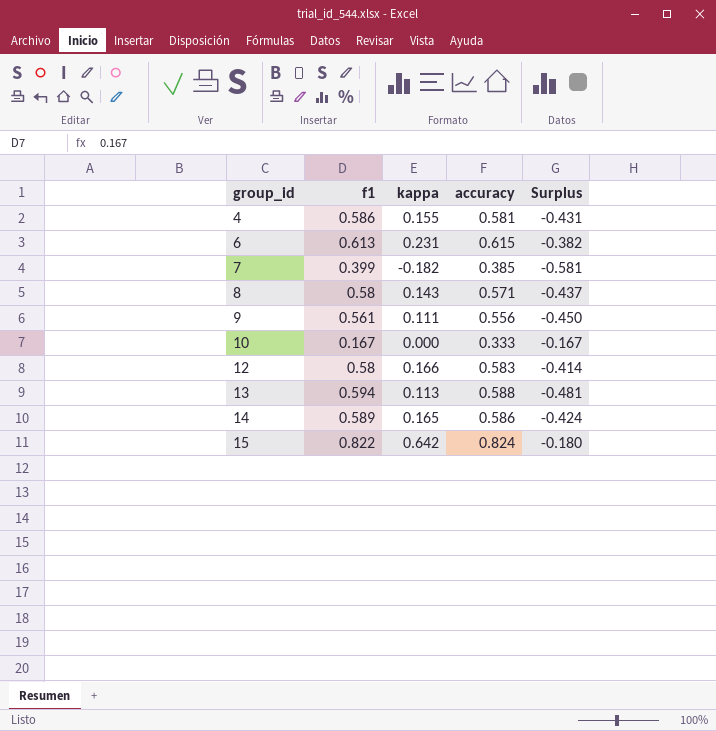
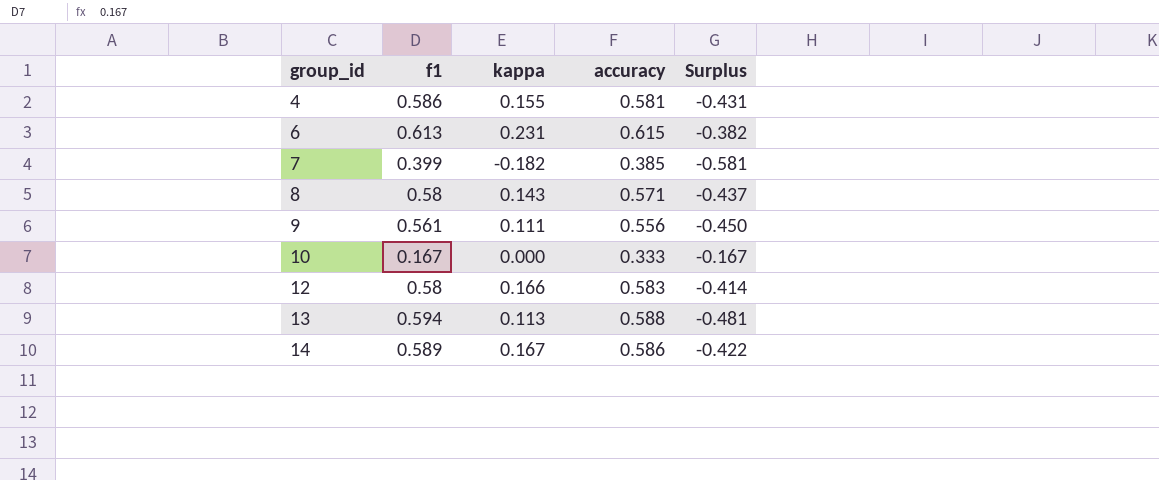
row 15: 0.822 | 0.642 | 0.824 | -0.180 -> none
14 | kappa: 0.165 -> 0.167
14 | Surplus: -0.424 -> -0.422

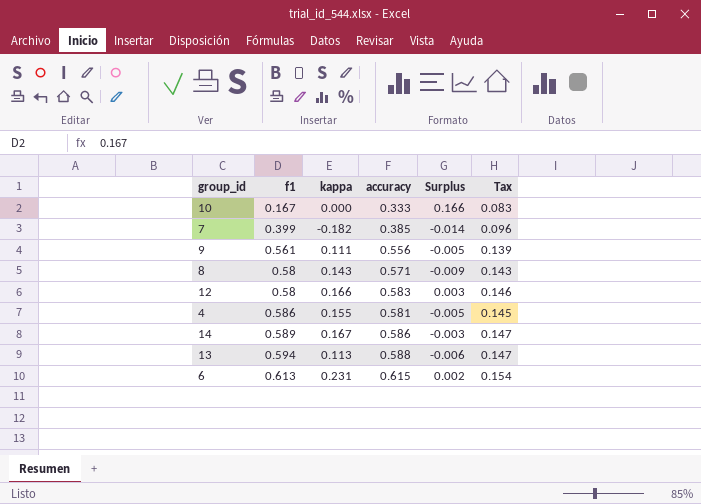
row order: group_id ascending -> f1 ascending
column Surplus | formula: [kappa] - [f1] -> [accuracy] - [f1]
column Tax | formula: none -> [accuracy] * 0.25

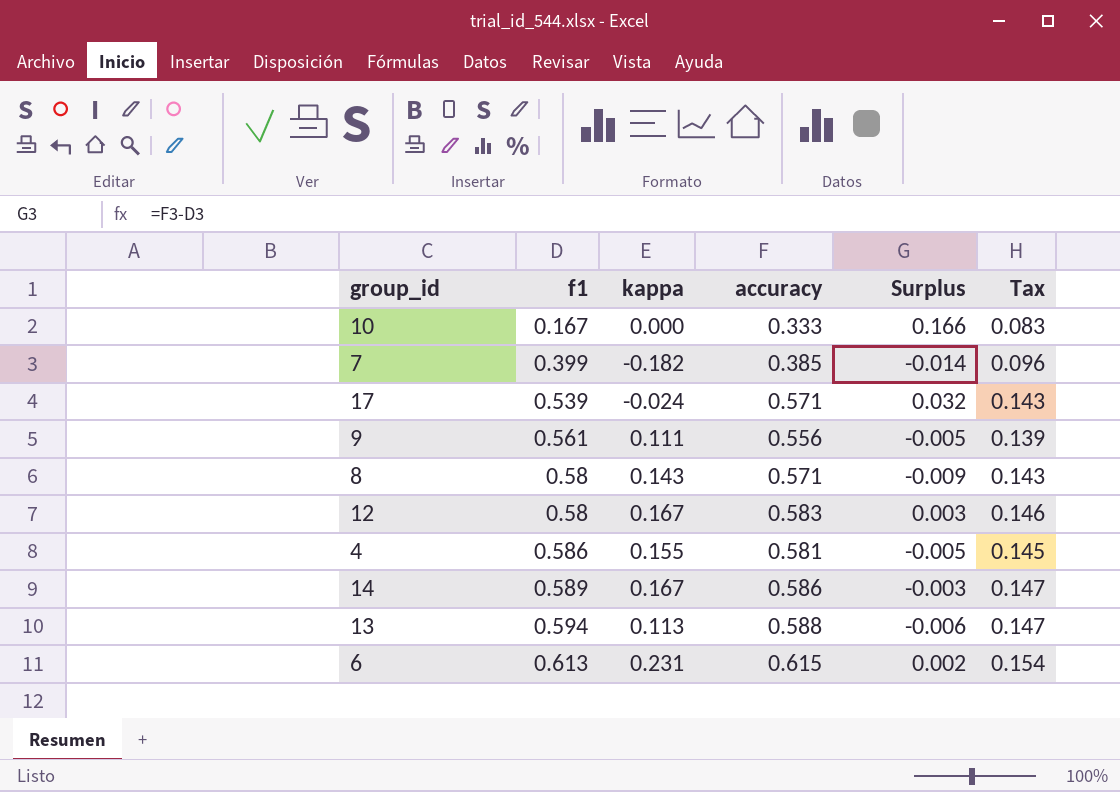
row 17: none -> 0.539 | -0.024 | 0.571 | 0.032 | 0.143
12 | kappa: 0.166 -> 0.167

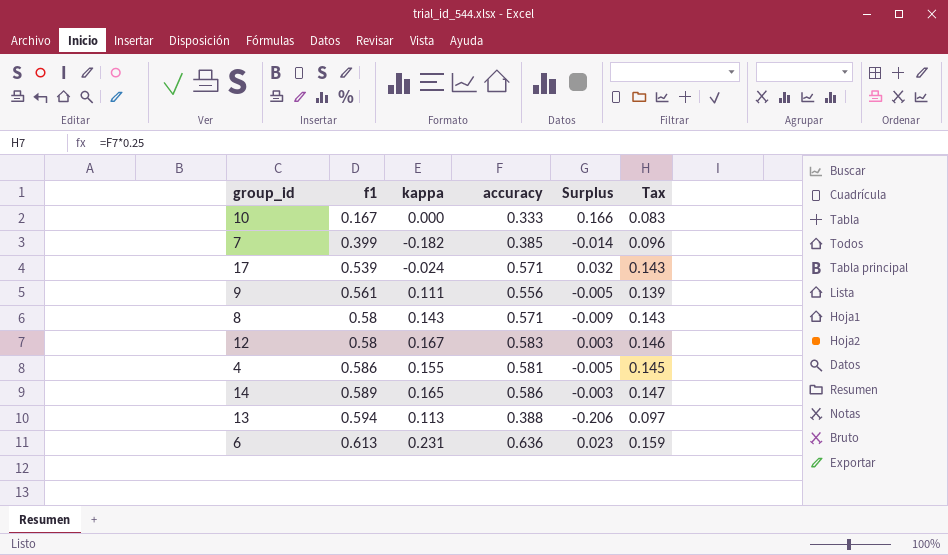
14 | kappa: 0.167 -> 0.165
13 | accuracy: 0.588 -> 0.388
13 | Surplus: -0.006 -> -0.206
13 | Tax: 0.147 -> 0.097
6 | accuracy: 0.615 -> 0.636
6 | Surplus: 0.002 -> 0.023
6 | Tax: 0.154 -> 0.159

